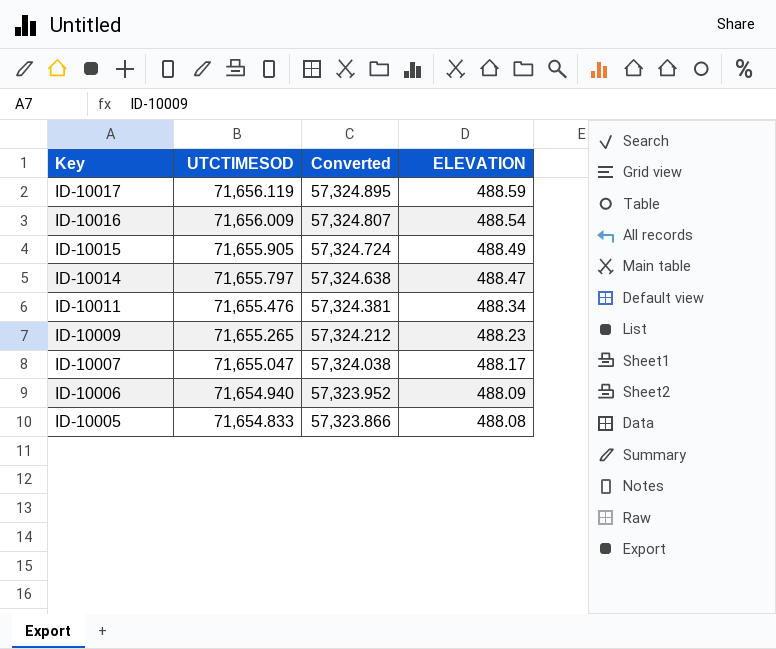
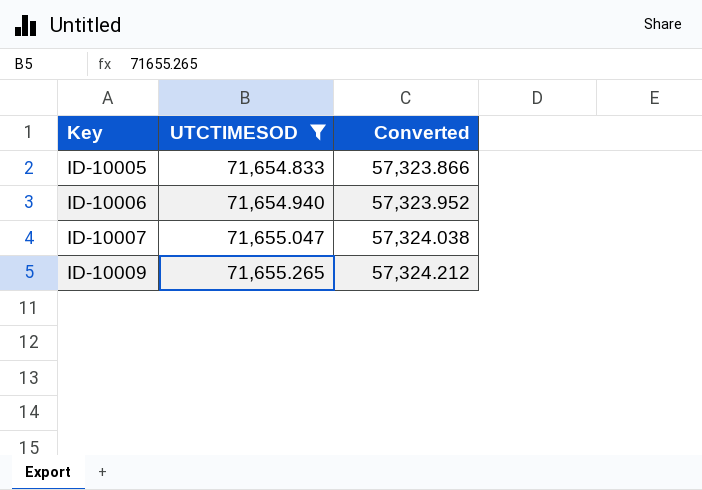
filter: none -> UTCTIMESOD <= 71,655.265
row order: Key descending -> Key ascending
column ELEVATION | position: 4 -> none

